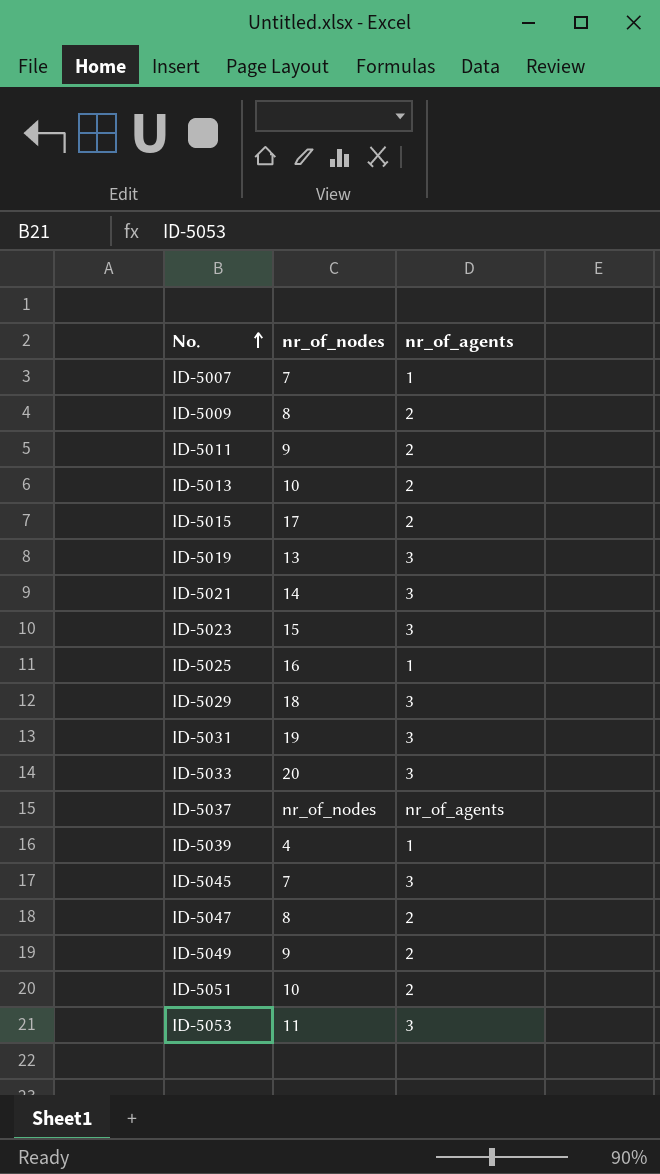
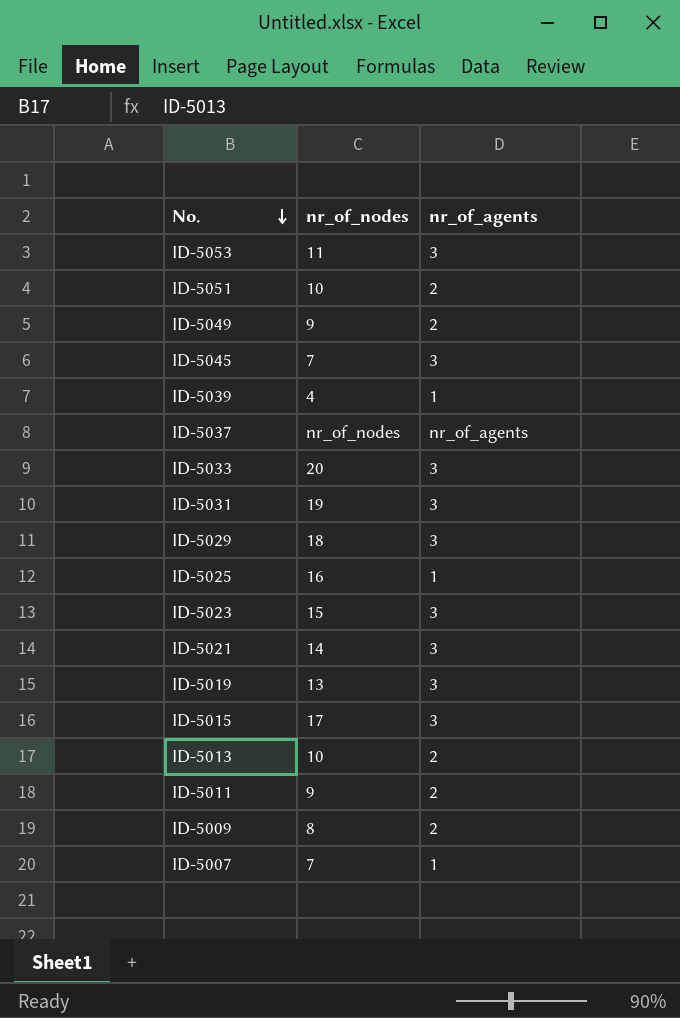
row order: No. ascending -> No. descending
row ID-5047: 8 | 2 -> none
ID-5015 | nr_of_agents: 2 -> 3

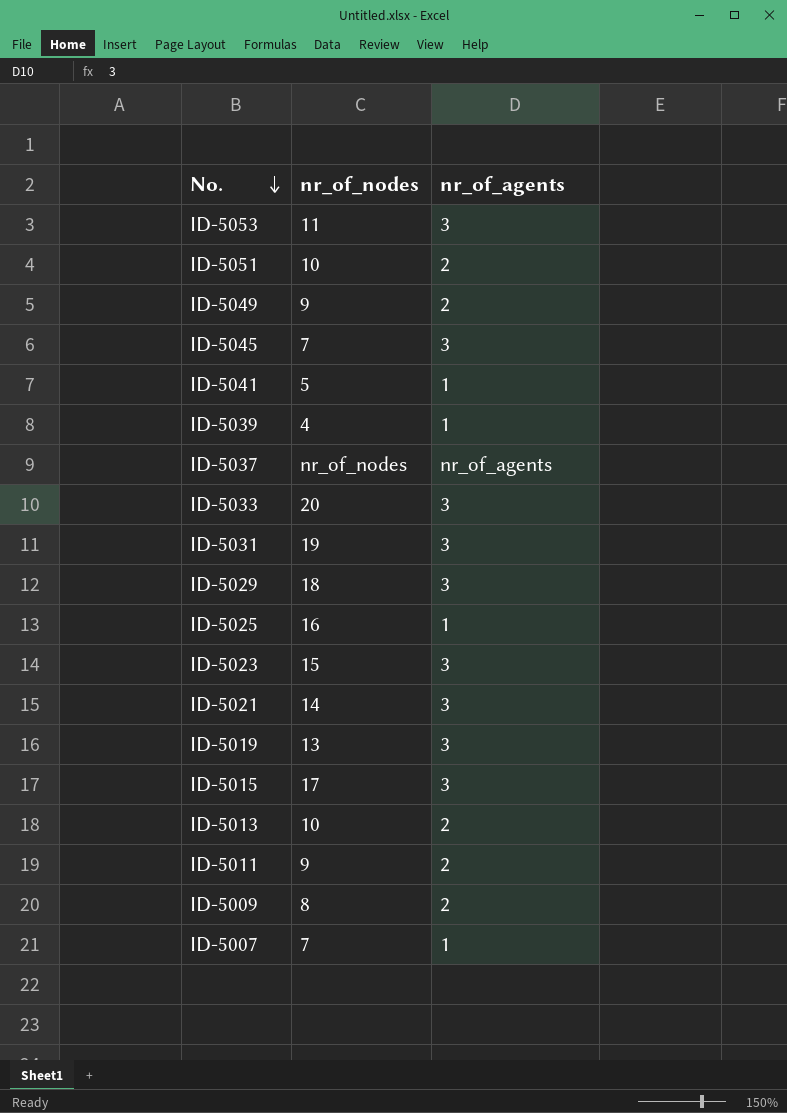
row ID-5041: none -> 5 | 1

